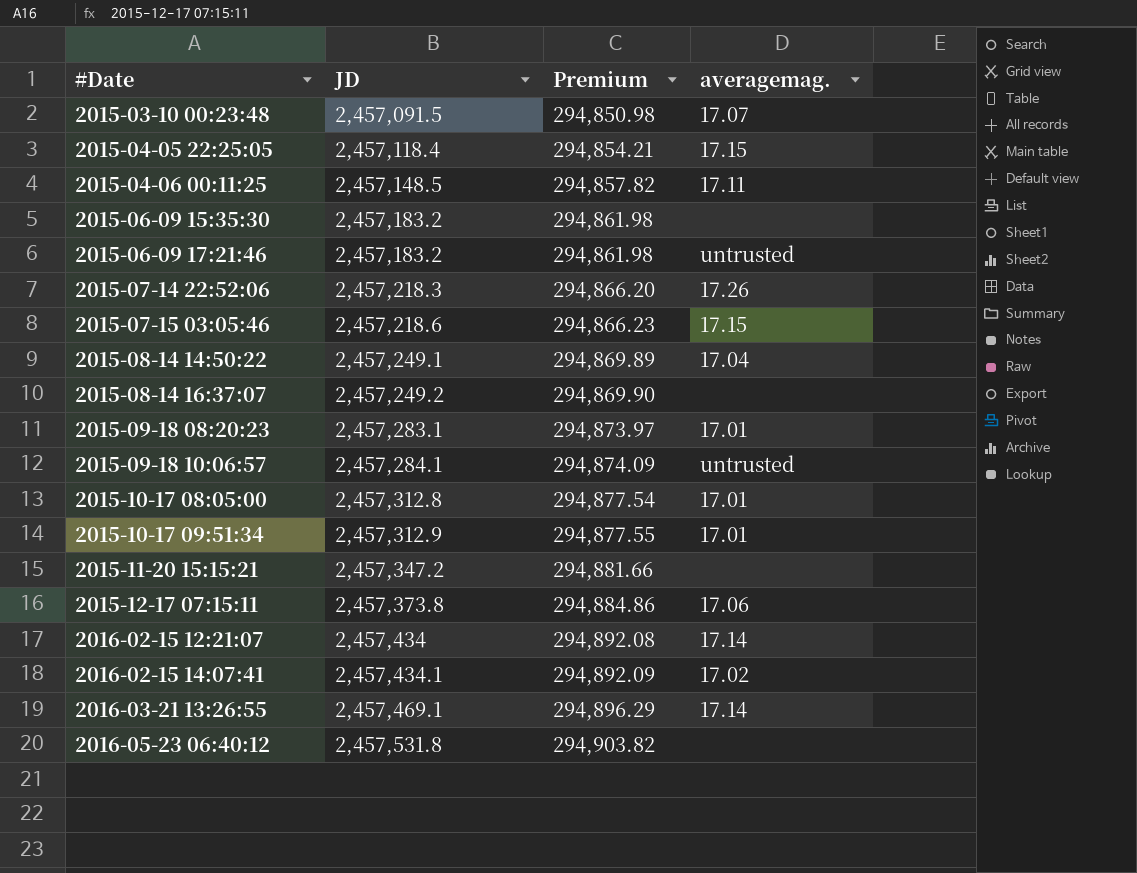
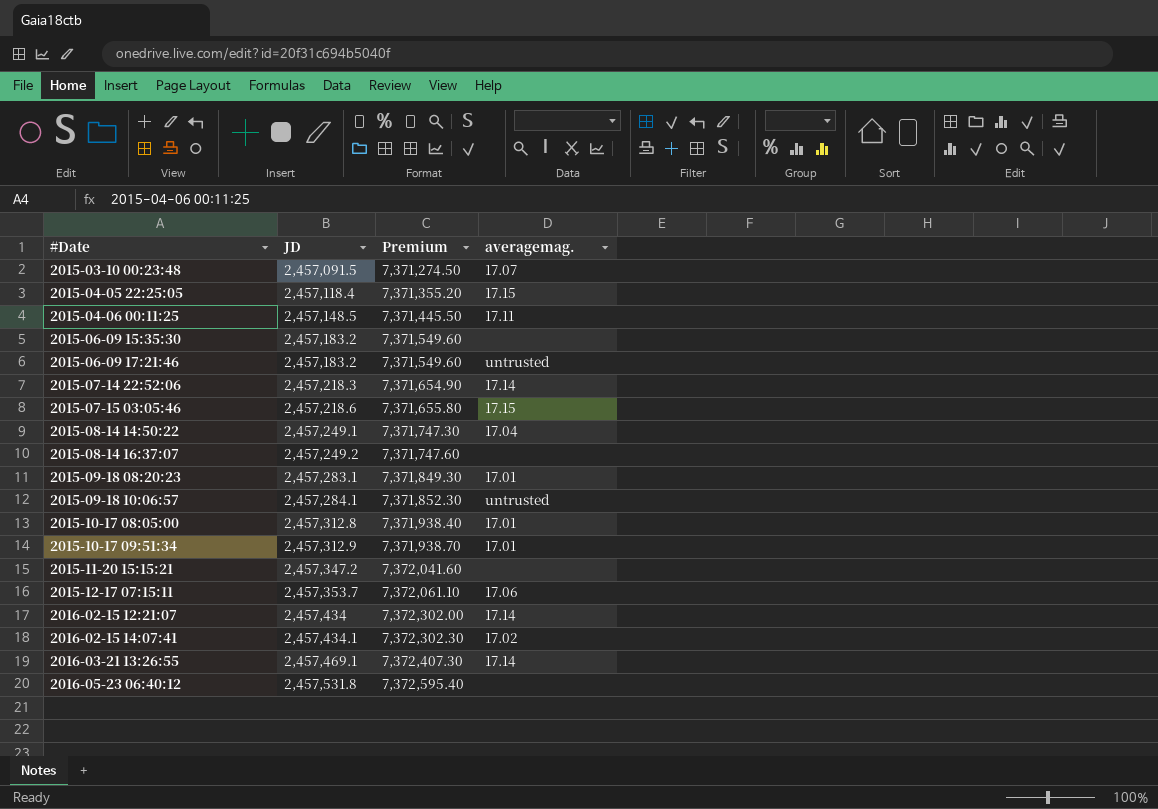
column Premium | formula: [JD] * 0.12 -> [JD] * 3
2015-07-14 22:52:06 | averagemag.: 17.26 -> 17.14
2015-12-17 07:15:11 | JD: 2,457,373.8 -> 2,457,353.7

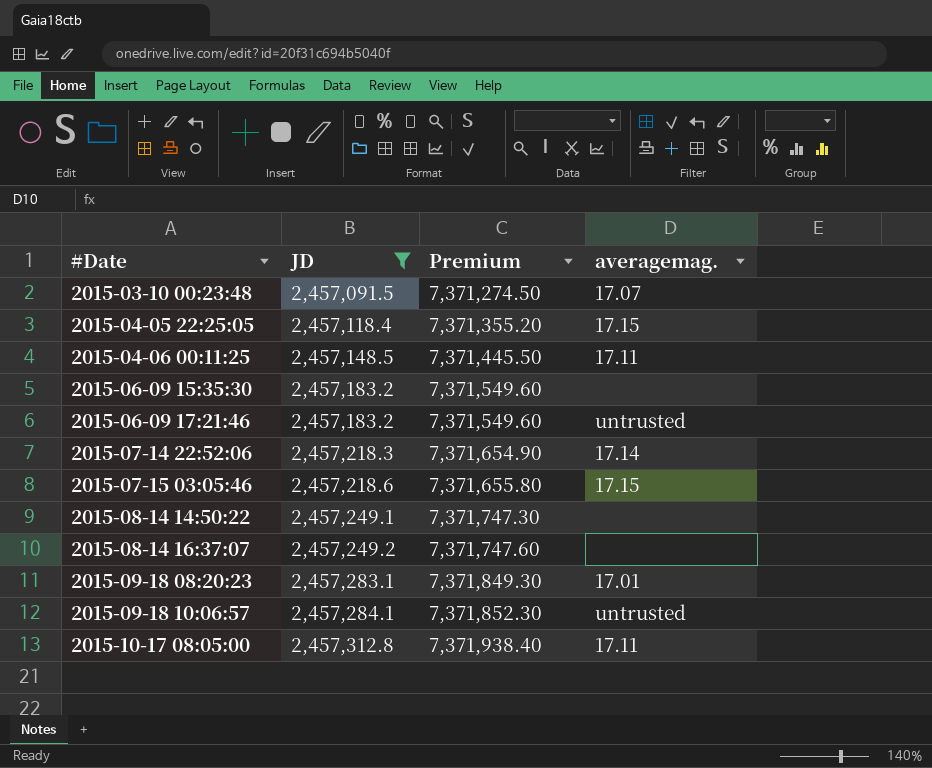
filter: none -> JD <= 2,457,312.8
2015-08-14 14:50:22 | averagemag.: 17.04 -> none
2015-10-17 08:05:00 | averagemag.: 17.01 -> 17.11

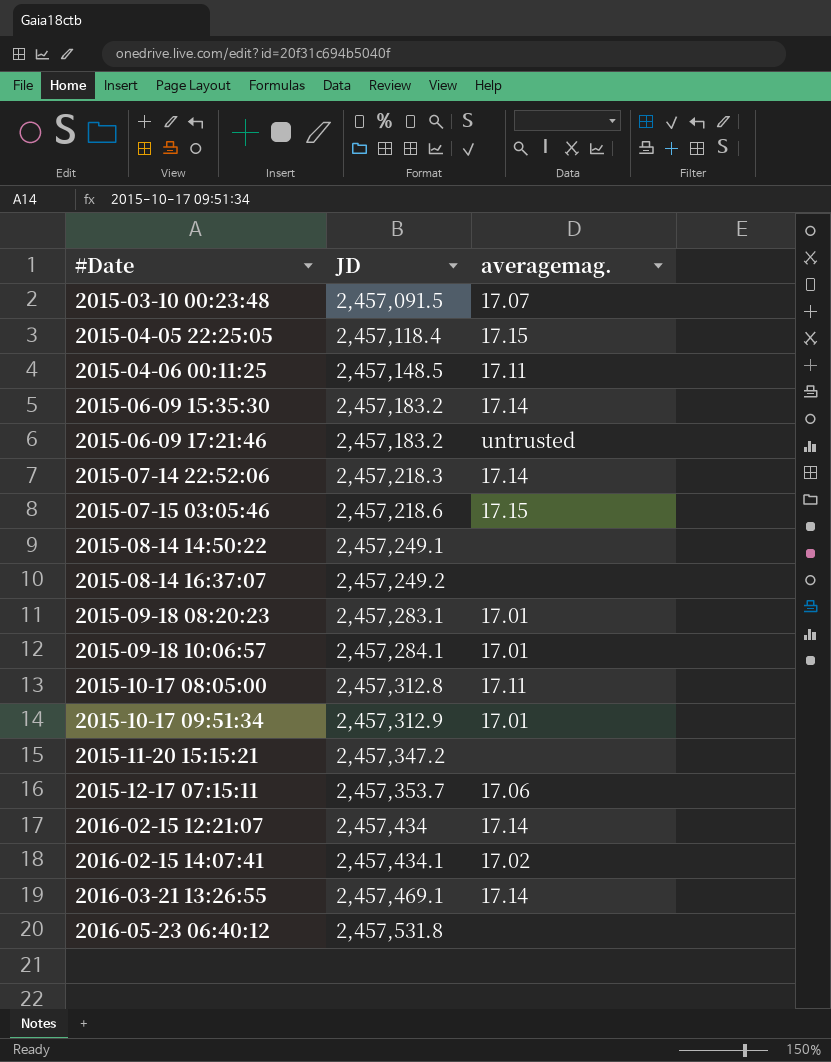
filter: JD <= 2,457,312.8 -> none
column Premium | formula: [JD] * 3 -> none
2015-06-09 15:35:30 | averagemag.: none -> 17.14
2015-09-18 10:06:57 | averagemag.: untrusted -> 17.01

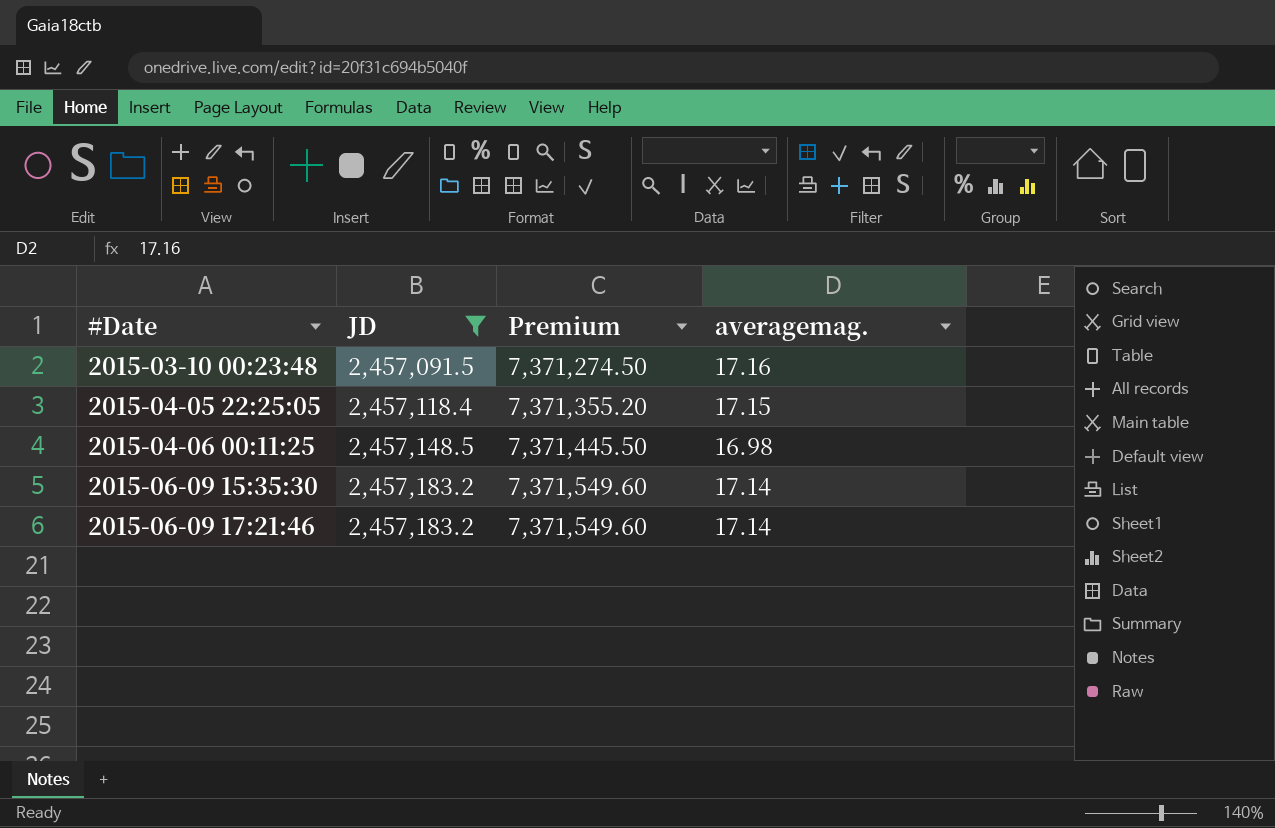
filter: none -> JD <= 2,457,183.2
column Premium | formula: none -> [JD] * 3
2015-03-10 00:23:48 | averagemag.: 17.07 -> 17.16
2015-04-06 00:11:25 | averagemag.: 17.11 -> 16.98
2015-06-09 17:21:46 | averagemag.: untrusted -> 17.14

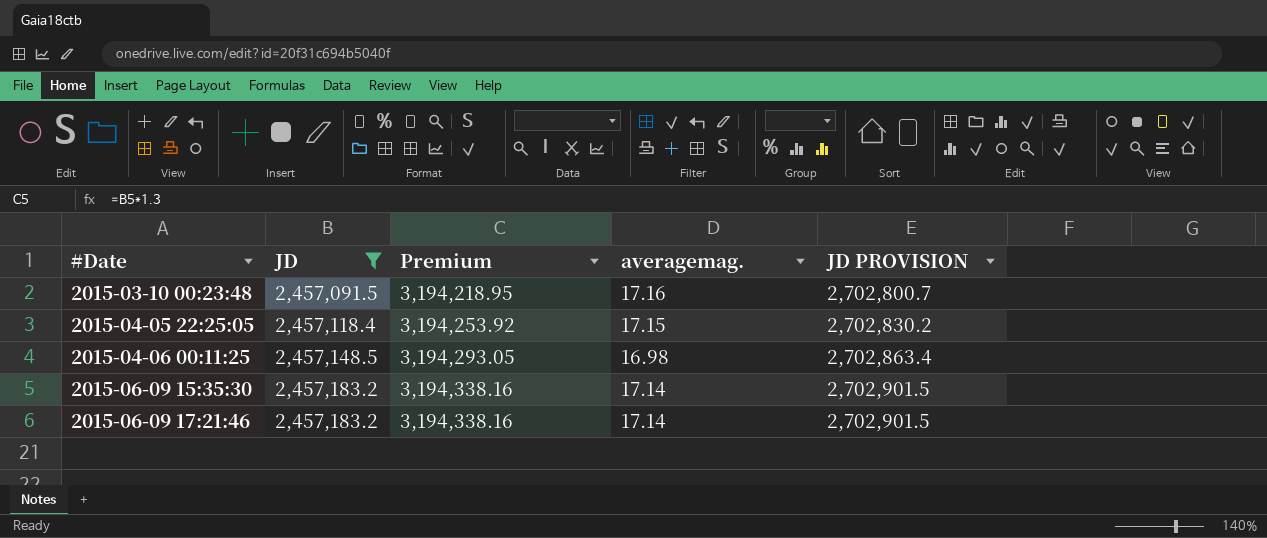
column Premium | formula: [JD] * 3 -> [JD] * 1.3
column JD PROVISION | formula: none -> [JD] * 1.1

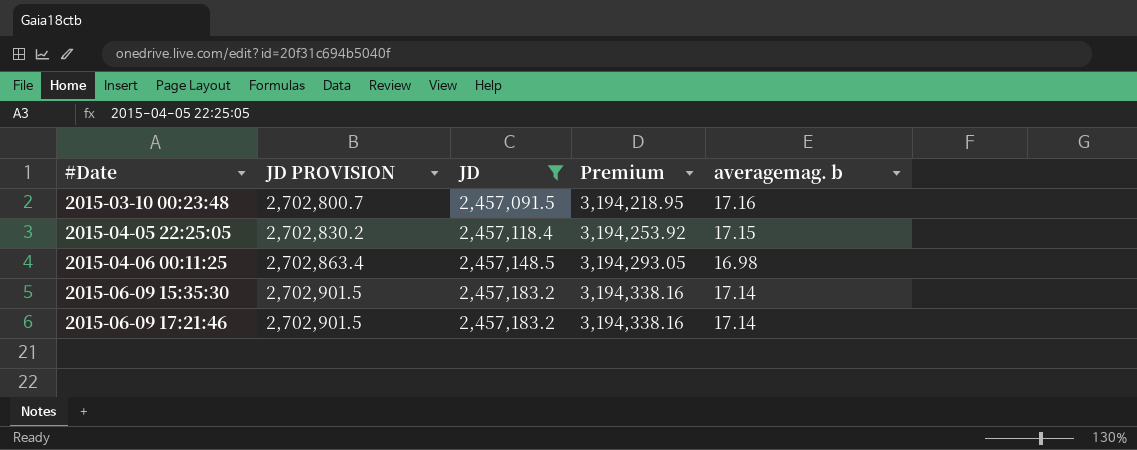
column JD PROVISION | position: 5 -> 2
column name: averagemag. -> averagemag. b

